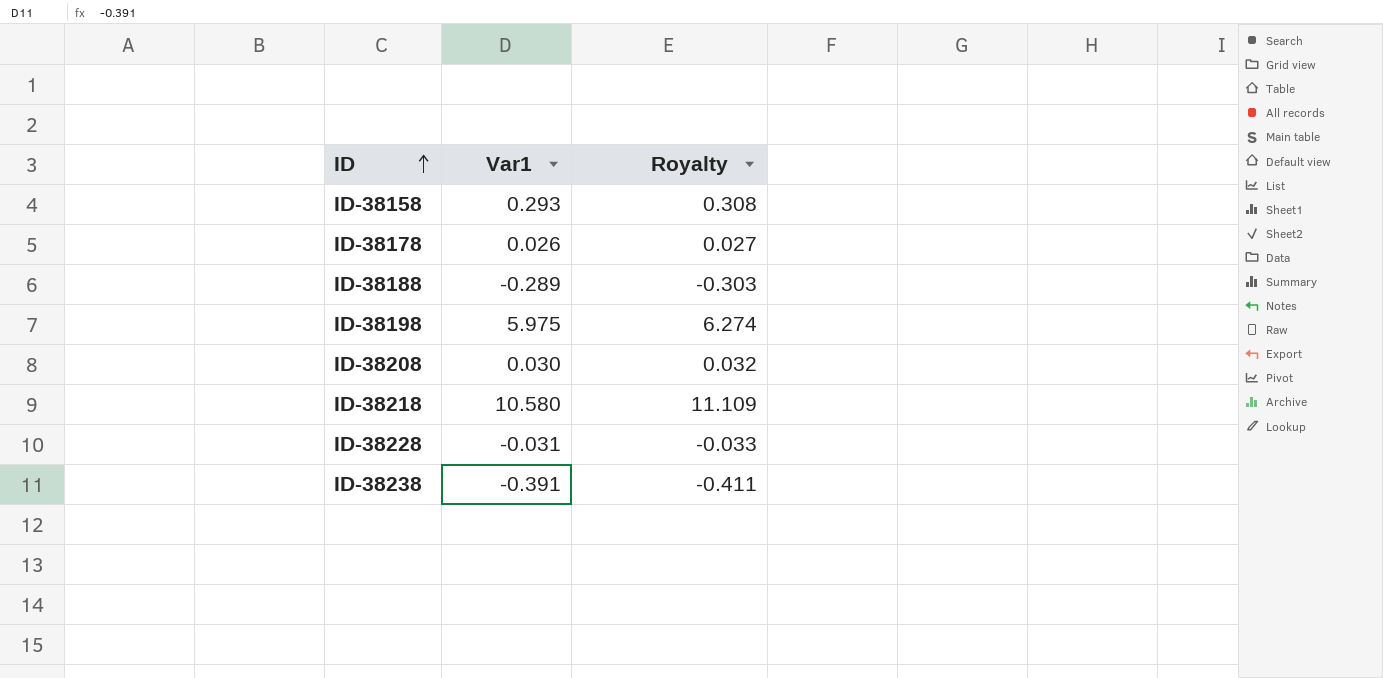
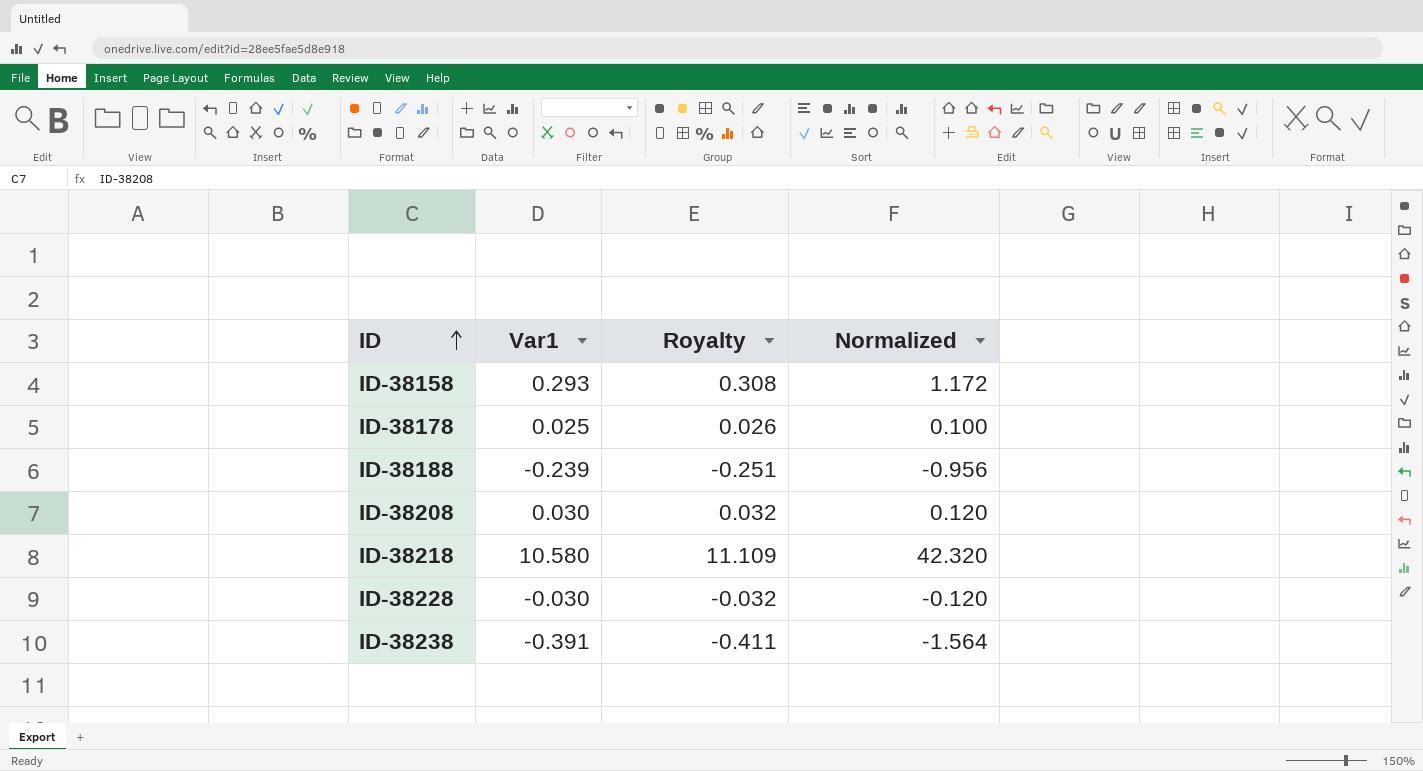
column Normalized | formula: none -> [Var1] * 4
row ID-38198: 5.975 | 6.274 -> none
ID-38178 | Var1: 0.026 -> 0.025
ID-38178 | Royalty: 0.027 -> 0.026
ID-38188 | Var1: -0.289 -> -0.239
ID-38188 | Royalty: -0.303 -> -0.251
ID-38228 | Var1: -0.031 -> -0.030
ID-38228 | Royalty: -0.033 -> -0.032

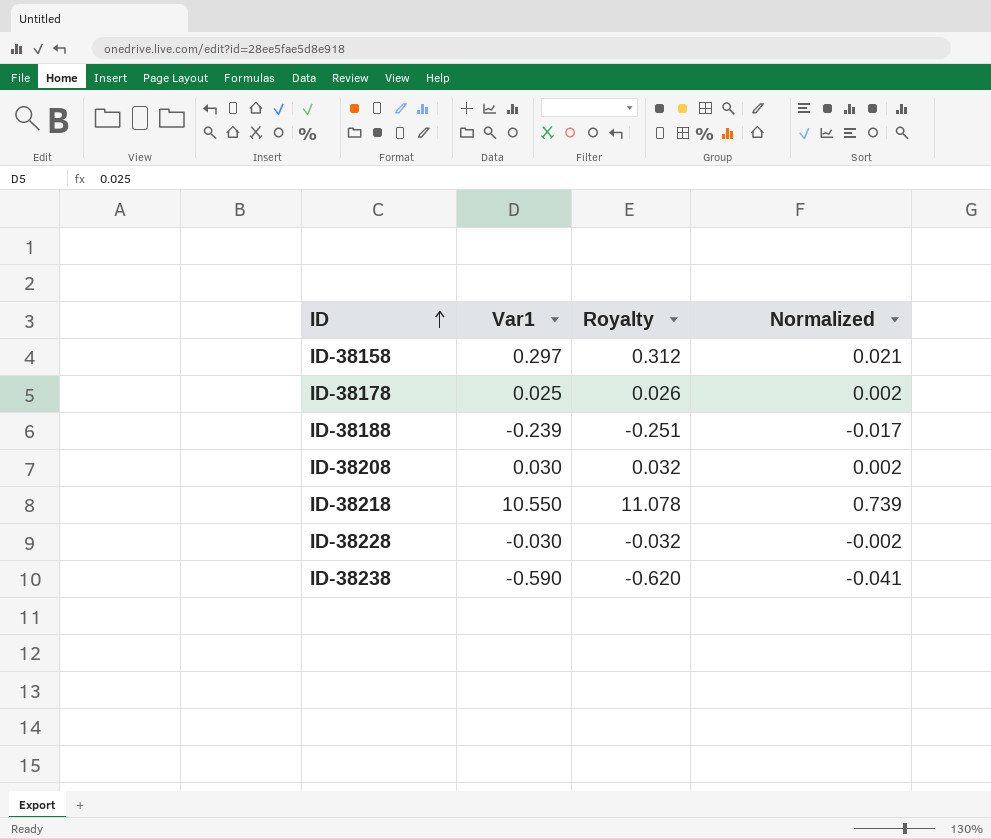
column Normalized | formula: [Var1] * 4 -> [Var1] * 0.07
ID-38158 | Var1: 0.293 -> 0.297
ID-38158 | Royalty: 0.308 -> 0.312
ID-38218 | Var1: 10.580 -> 10.550
ID-38218 | Royalty: 11.109 -> 11.078
ID-38238 | Var1: -0.391 -> -0.590
ID-38238 | Royalty: -0.411 -> -0.620

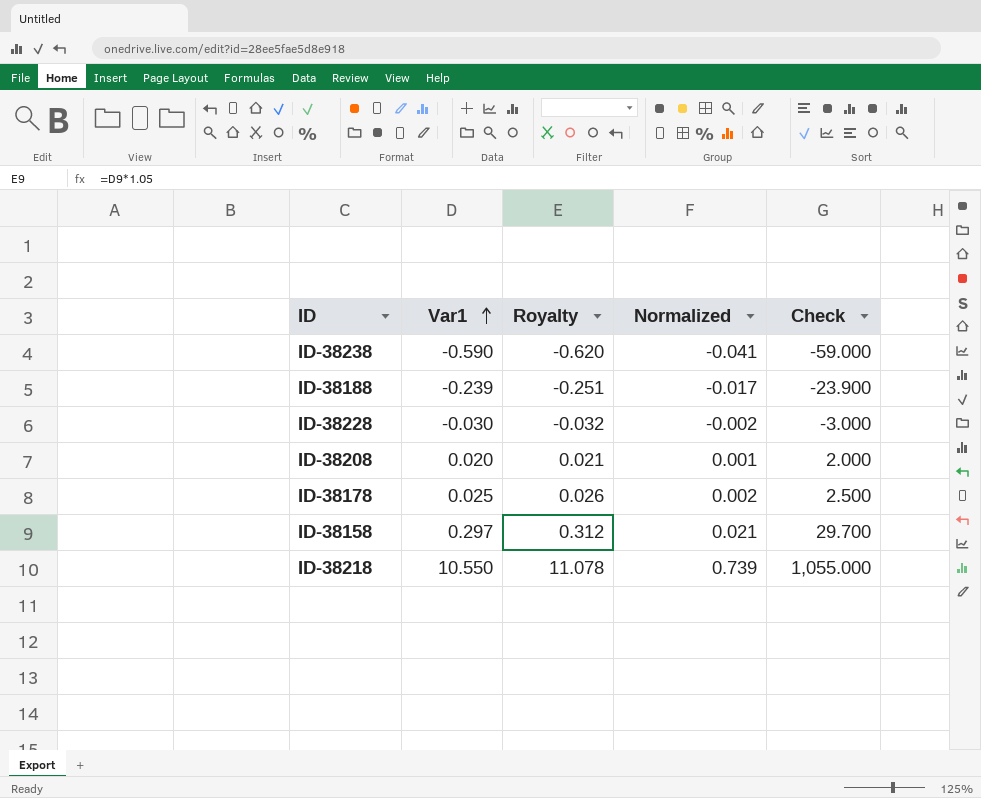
row order: ID ascending -> Var1 ascending
column Check | formula: none -> [Var1] * 100
ID-38208 | Var1: 0.030 -> 0.020
ID-38208 | Royalty: 0.032 -> 0.021
ID-38208 | Normalized: 0.002 -> 0.001

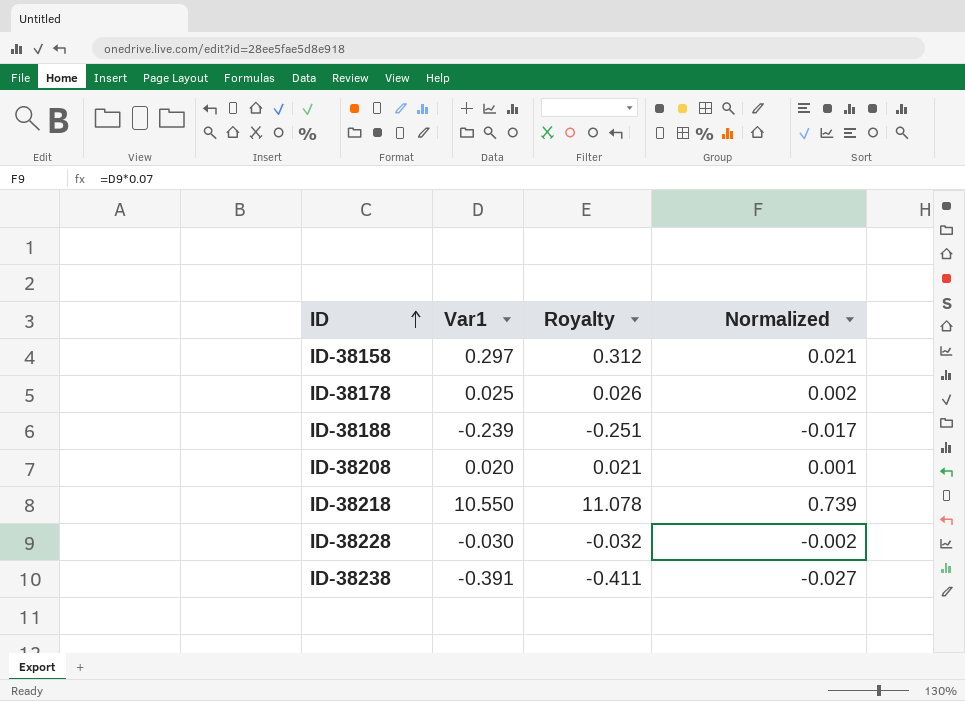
row order: Var1 ascending -> ID ascending
column Check | formula: [Var1] * 100 -> none
ID-38238 | Var1: -0.590 -> -0.391
ID-38238 | Royalty: -0.620 -> -0.411
ID-38238 | Normalized: -0.041 -> -0.027

